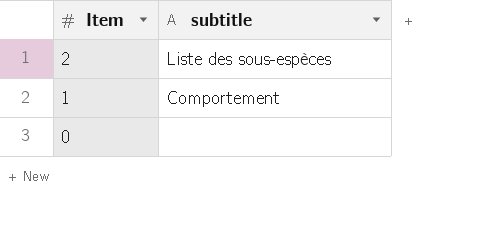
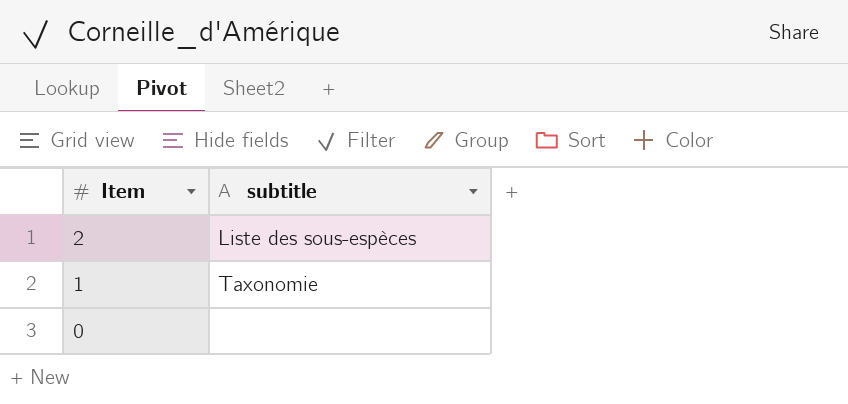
1 | subtitle: Comportement -> Taxonomie

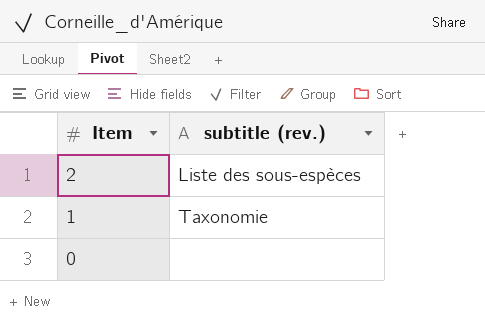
column name: subtitle -> subtitle (rev.)

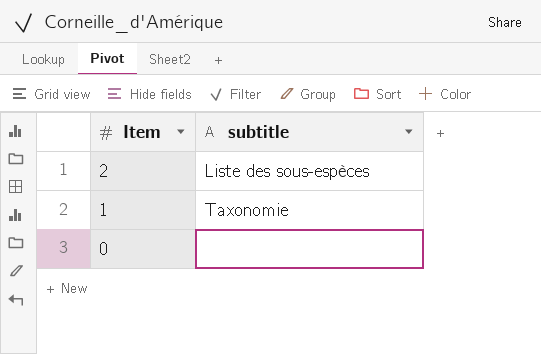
column name: subtitle (rev.) -> subtitle

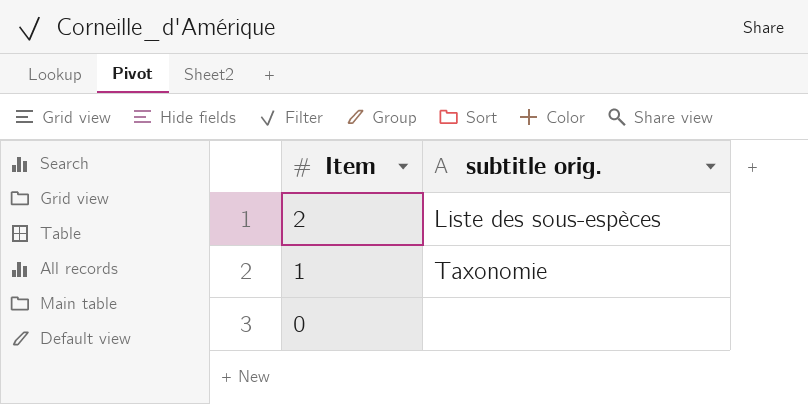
column name: subtitle -> subtitle orig.

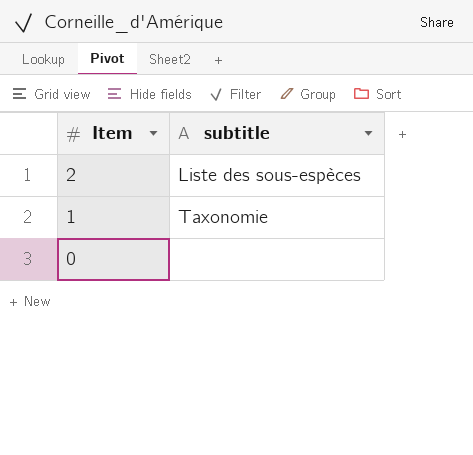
column name: subtitle orig. -> subtitle

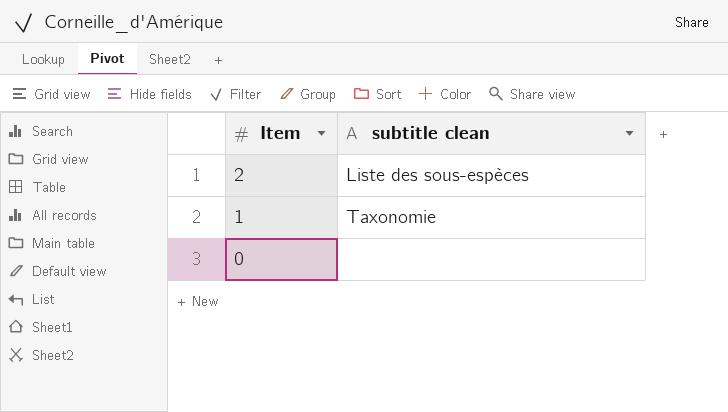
column name: subtitle -> subtitle clean

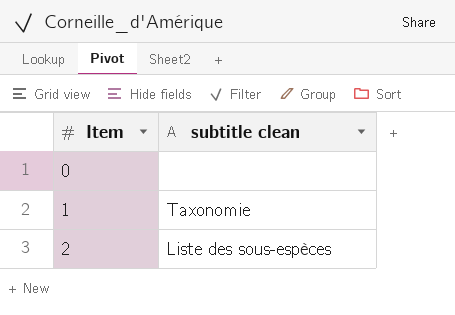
row order: Item descending -> Item ascending

